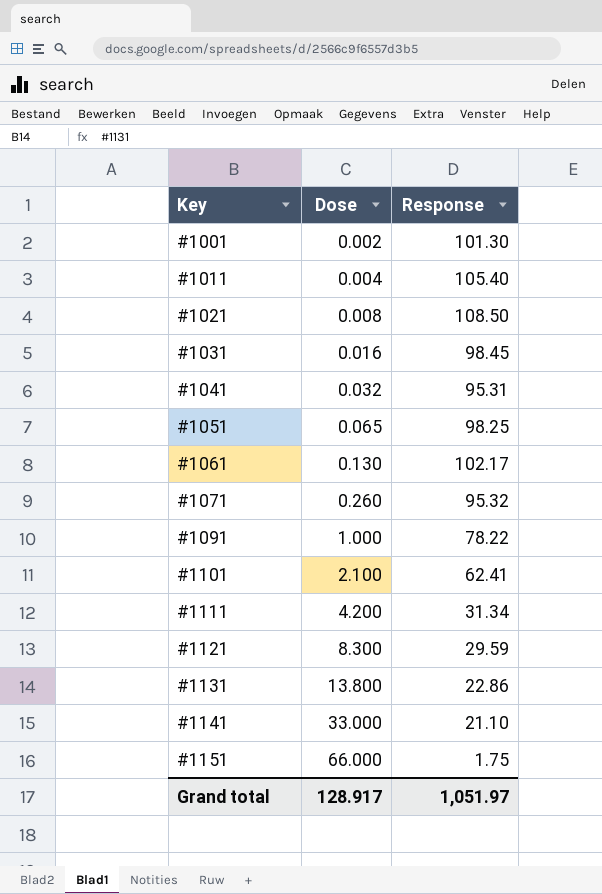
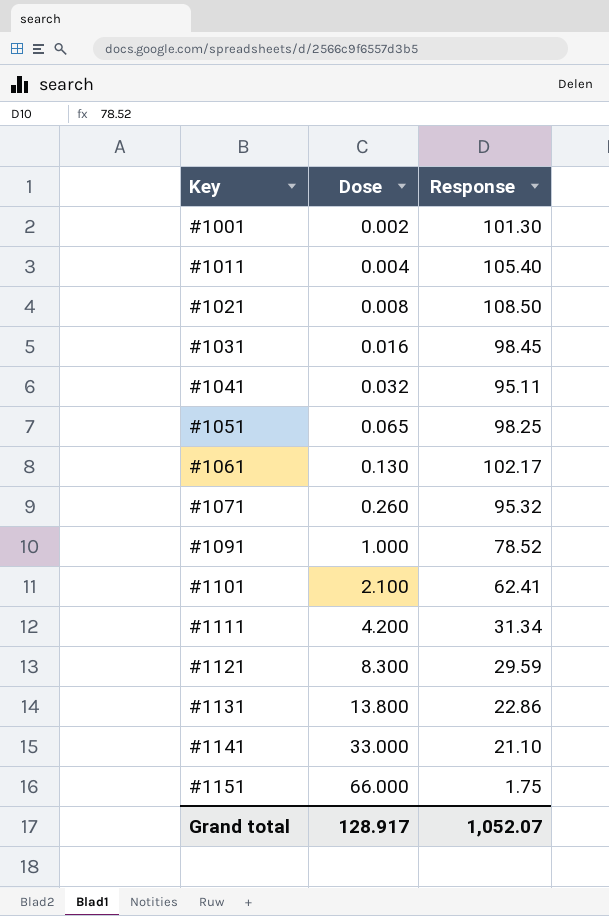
#1041 | Response: 95.31 -> 95.11
#1091 | Response: 78.22 -> 78.52
Grand total | Response: 1,051.97 -> 1,052.07

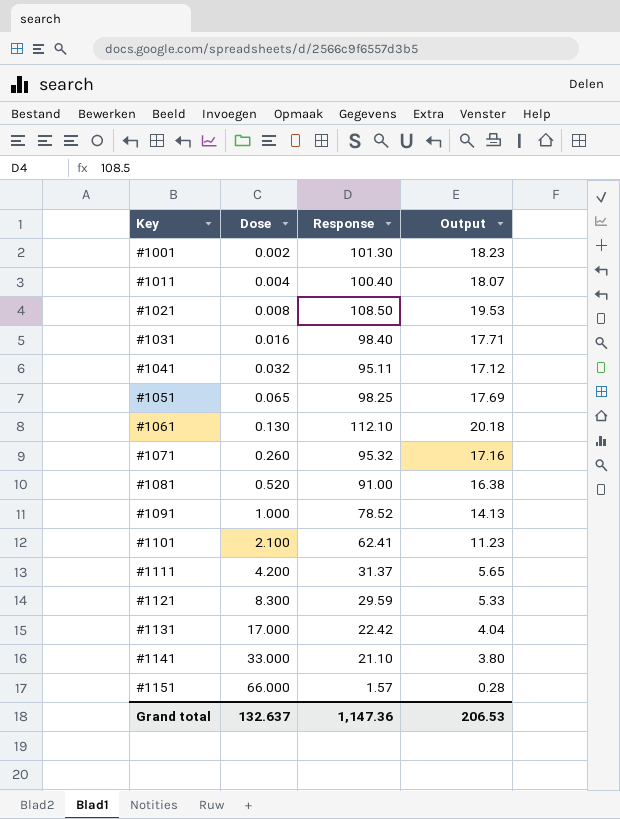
column Output | formula: none -> [Response] * 0.18
#1011 | Response: 105.40 -> 100.40
#1031 | Response: 98.45 -> 98.40
#1061 | Response: 102.17 -> 112.10
row #1081: none -> 0.520 | 91.00 | 16.38
#1111 | Response: 31.34 -> 31.37
#1131 | Dose: 13.800 -> 17.000
#1131 | Response: 22.86 -> 22.42
#1151 | Response: 1.75 -> 1.57
Grand total | Dose: 128.917 -> 132.637
Grand total | Response: 1,052.07 -> 1,147.36

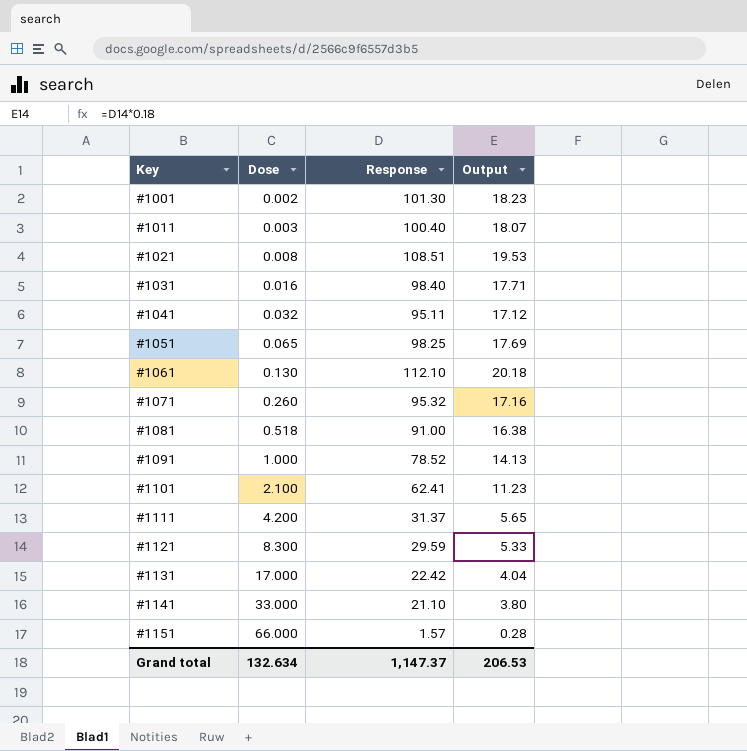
#1011 | Dose: 0.004 -> 0.003
#1021 | Response: 108.50 -> 108.51
#1081 | Dose: 0.520 -> 0.518
Grand total | Dose: 132.637 -> 132.634
Grand total | Response: 1,147.36 -> 1,147.37

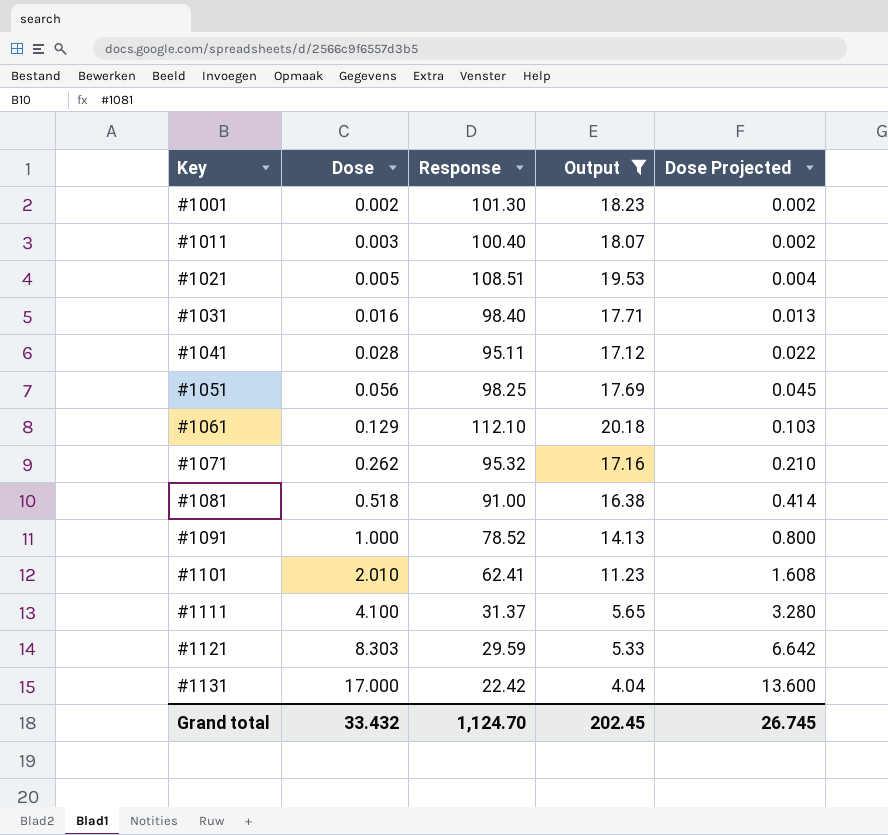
filter: none -> Output >= 4.04
column Dose Projected | formula: none -> [Dose] * 0.8
#1021 | Dose: 0.008 -> 0.005
#1041 | Dose: 0.032 -> 0.028
#1051 | Dose: 0.065 -> 0.056
#1061 | Dose: 0.130 -> 0.129
#1071 | Dose: 0.260 -> 0.262
#1101 | Dose: 2.100 -> 2.010
#1111 | Dose: 4.200 -> 4.100
#1121 | Dose: 8.300 -> 8.303
Grand total | Dose: 132.634 -> 33.432
Grand total | Response: 1,147.37 -> 1,124.70
Grand total | Output: 206.53 -> 202.45

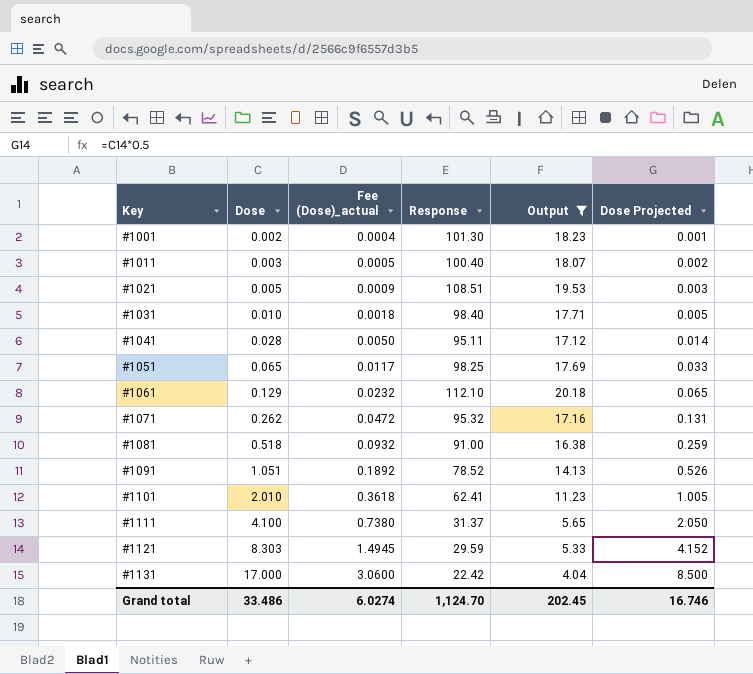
column Fee (Dose)_actual | formula: none -> [Dose] * 0.18
column Dose Projected | formula: [Dose] * 0.8 -> [Dose] * 0.5
#1031 | Dose: 0.016 -> 0.010
#1051 | Dose: 0.056 -> 0.065
#1091 | Dose: 1.000 -> 1.051
Grand total | Dose: 33.432 -> 33.486
Grand total | Dose Projected: 26.745 -> 16.746

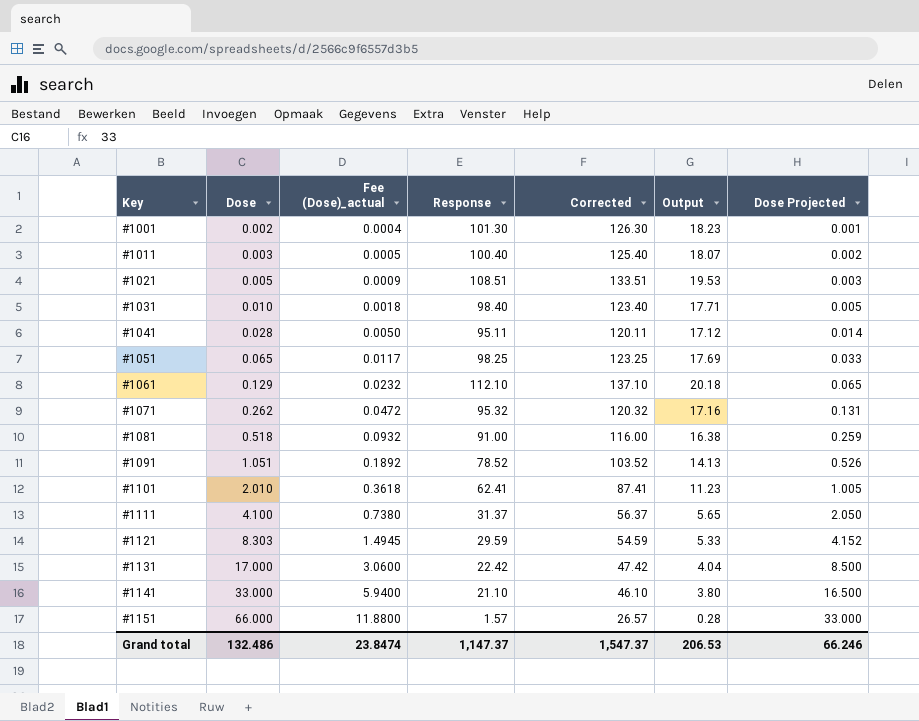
filter: Output >= 4.04 -> none
column Corrected | formula: none -> [Response] + 25
Grand total | Dose: 33.486 -> 132.486
Grand total | Fee (Dose)_actual: 6.0274 -> 23.8474
Grand total | Response: 1,124.70 -> 1,147.37
Grand total | Output: 202.45 -> 206.53
Grand total | Dose Projected: 16.746 -> 66.246

